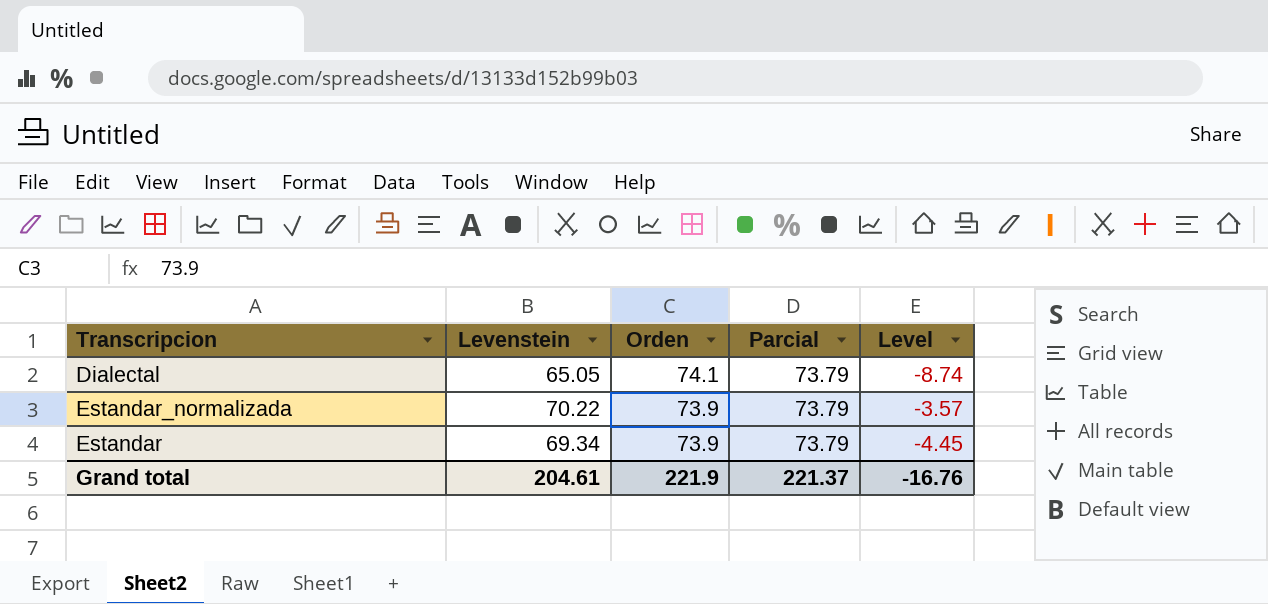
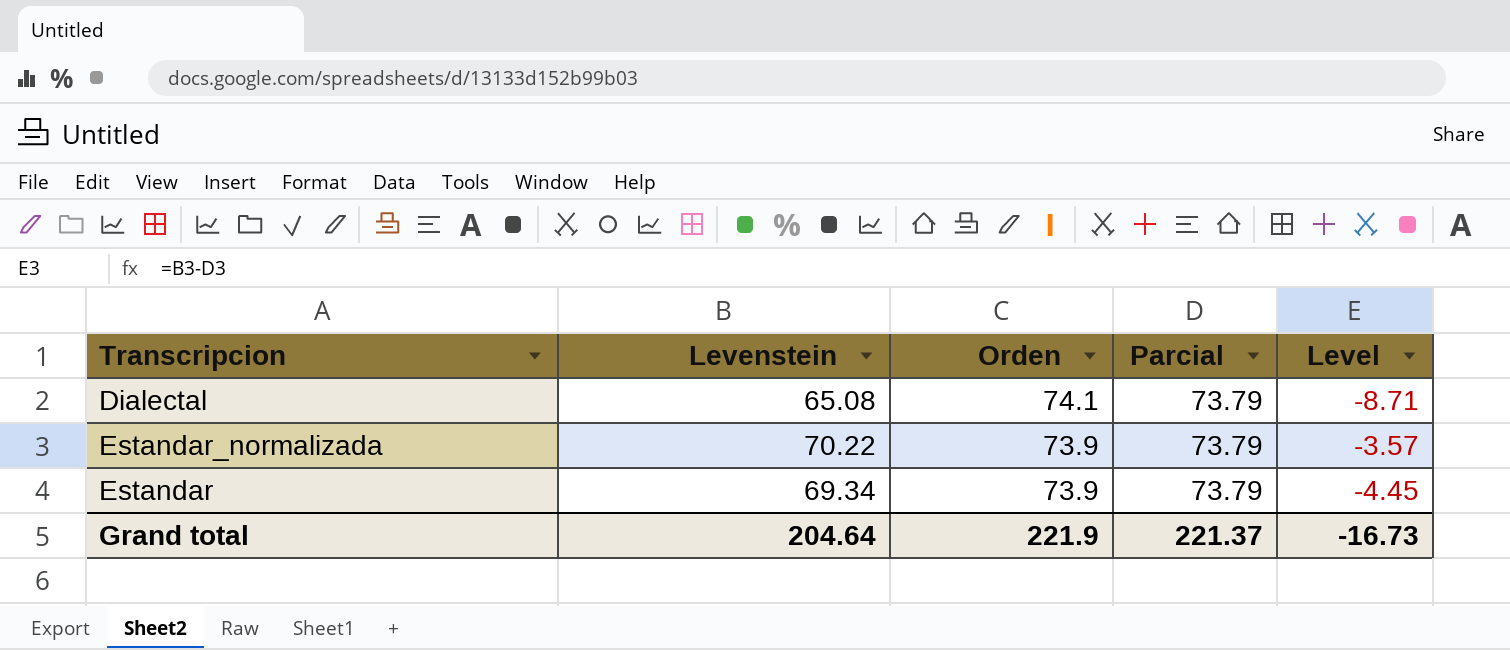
Dialectal | Levenstein: 65.05 -> 65.08
Dialectal | Level: -8.74 -> -8.71
Grand total | Levenstein: 204.61 -> 204.64
Grand total | Level: -16.76 -> -16.73

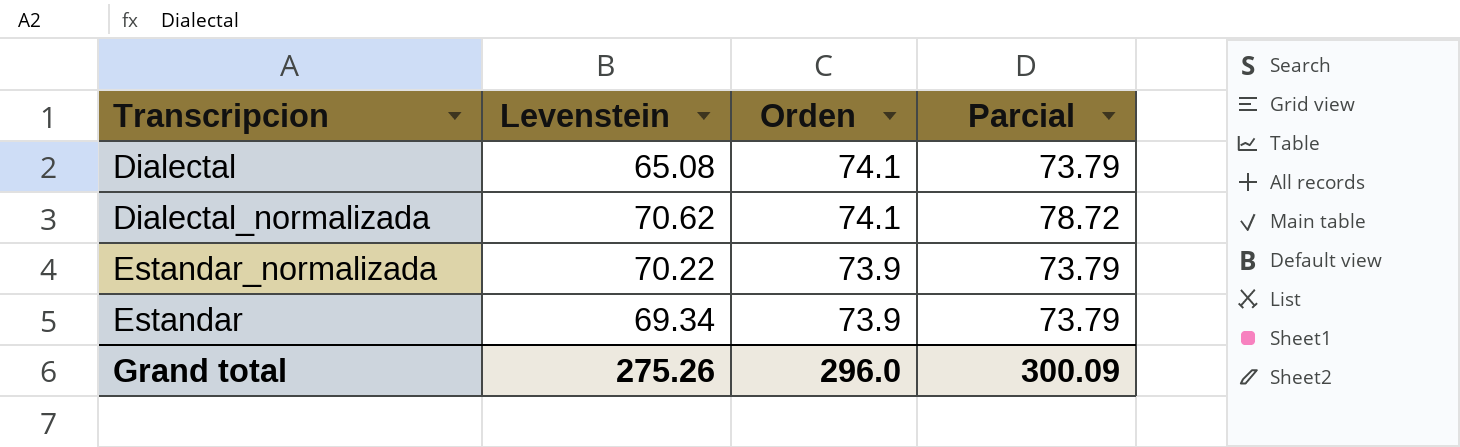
column Level | formula: [Levenstein] - [Parcial] -> none
row Dialectal_normalizada: none -> 70.62 | 74.1 | 78.72
Grand total | Levenstein: 204.64 -> 275.26
Grand total | Orden: 221.9 -> 296.0
Grand total | Parcial: 221.37 -> 300.09

